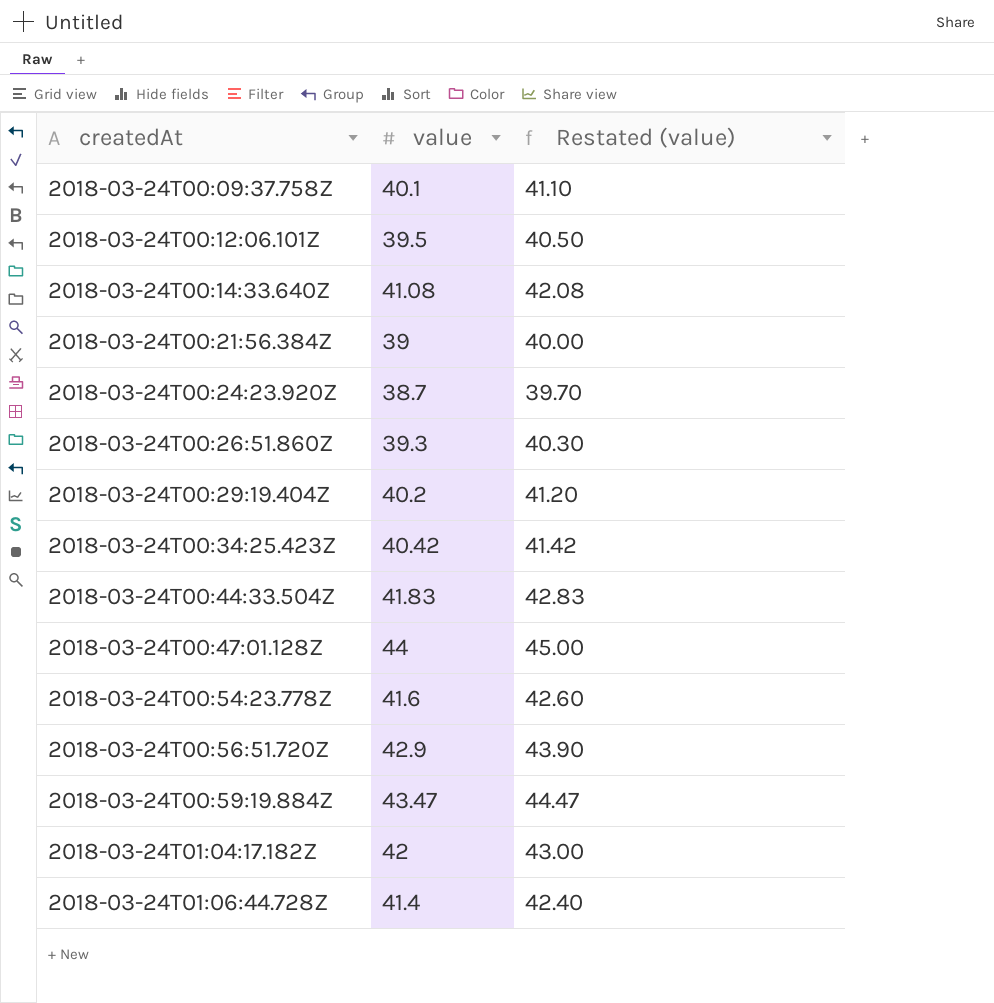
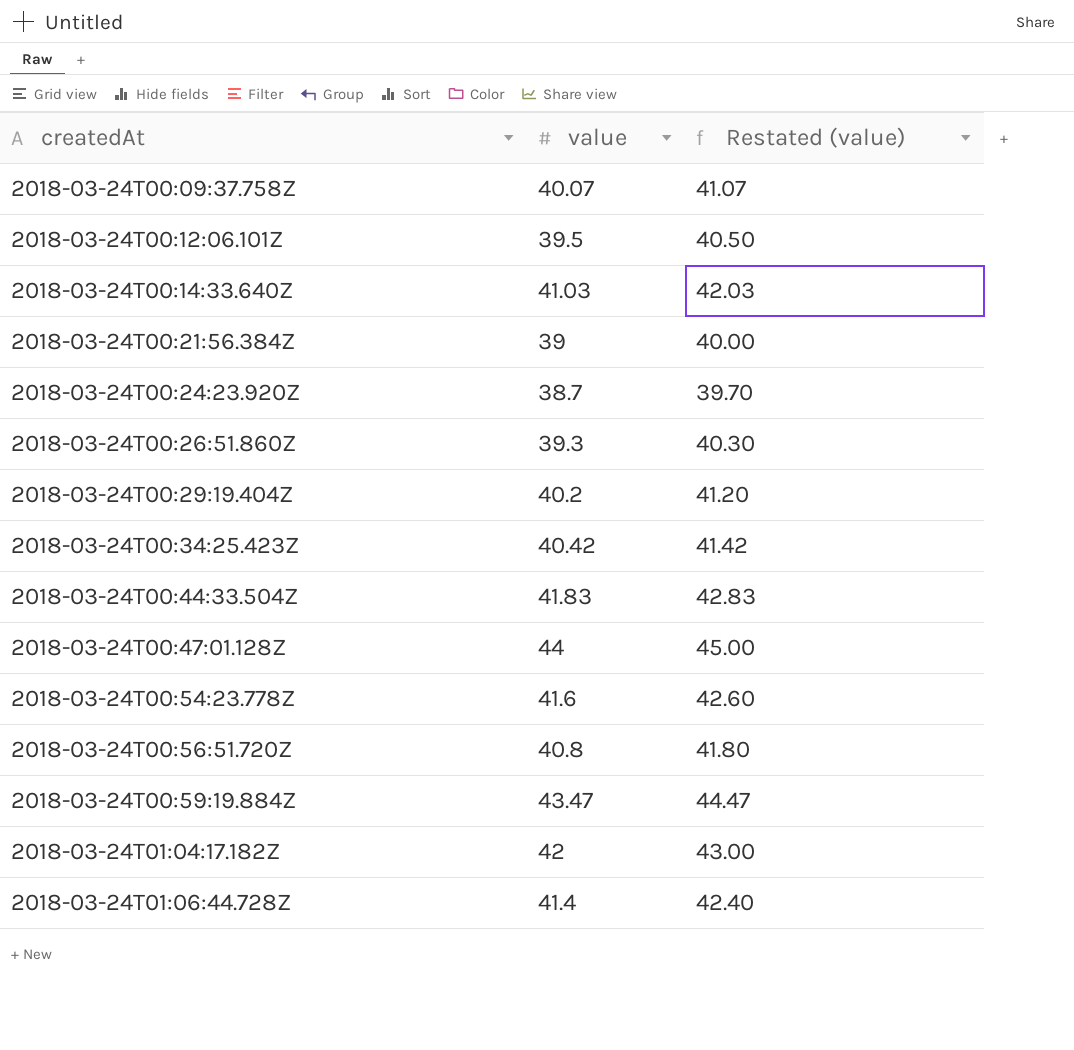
2018-03-24T00:09:37.758Z | value: 40.1 -> 40.07
2018-03-24T00:09:37.758Z | Restated (value): 41.10 -> 41.07
2018-03-24T00:14:33.640Z | value: 41.08 -> 41.03
2018-03-24T00:14:33.640Z | Restated (value): 42.08 -> 42.03
2018-03-24T00:56:51.720Z | value: 42.9 -> 40.8
2018-03-24T00:56:51.720Z | Restated (value): 43.90 -> 41.80

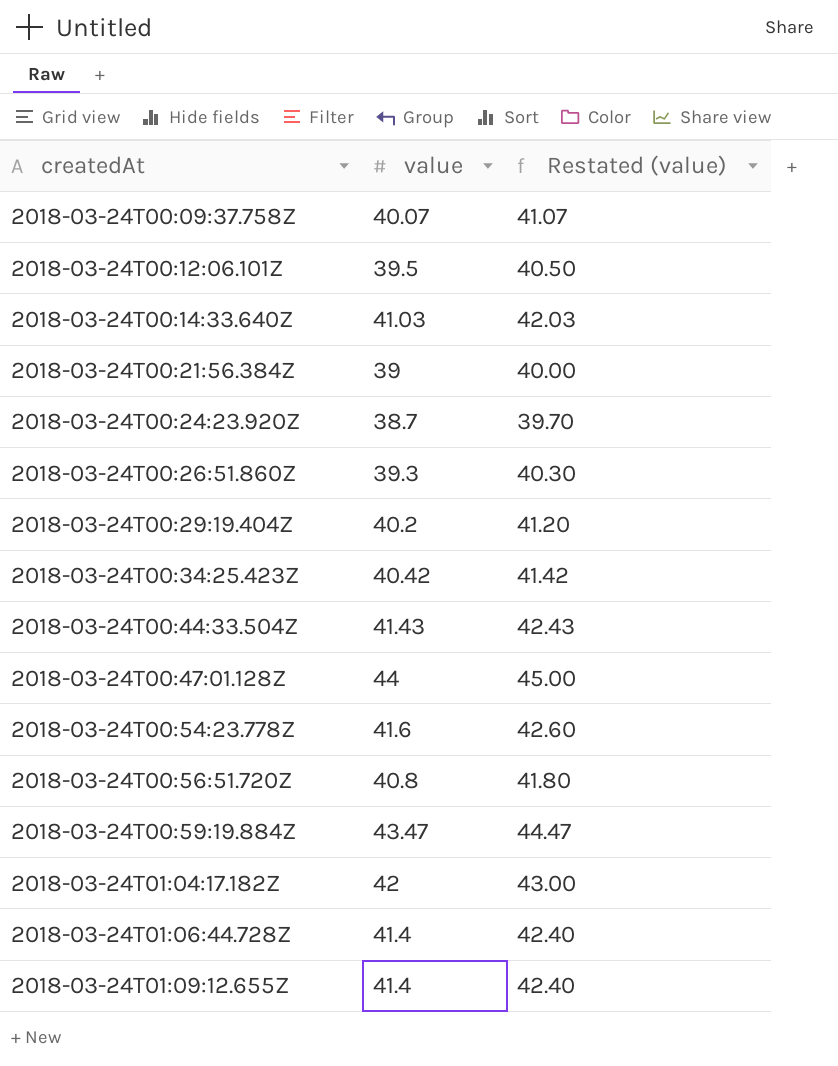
2018-03-24T00:44:33.504Z | value: 41.83 -> 41.43
2018-03-24T00:44:33.504Z | Restated (value): 42.83 -> 42.43
row 2018-03-24T01:09:12.655Z: none -> 41.4 | 42.40

